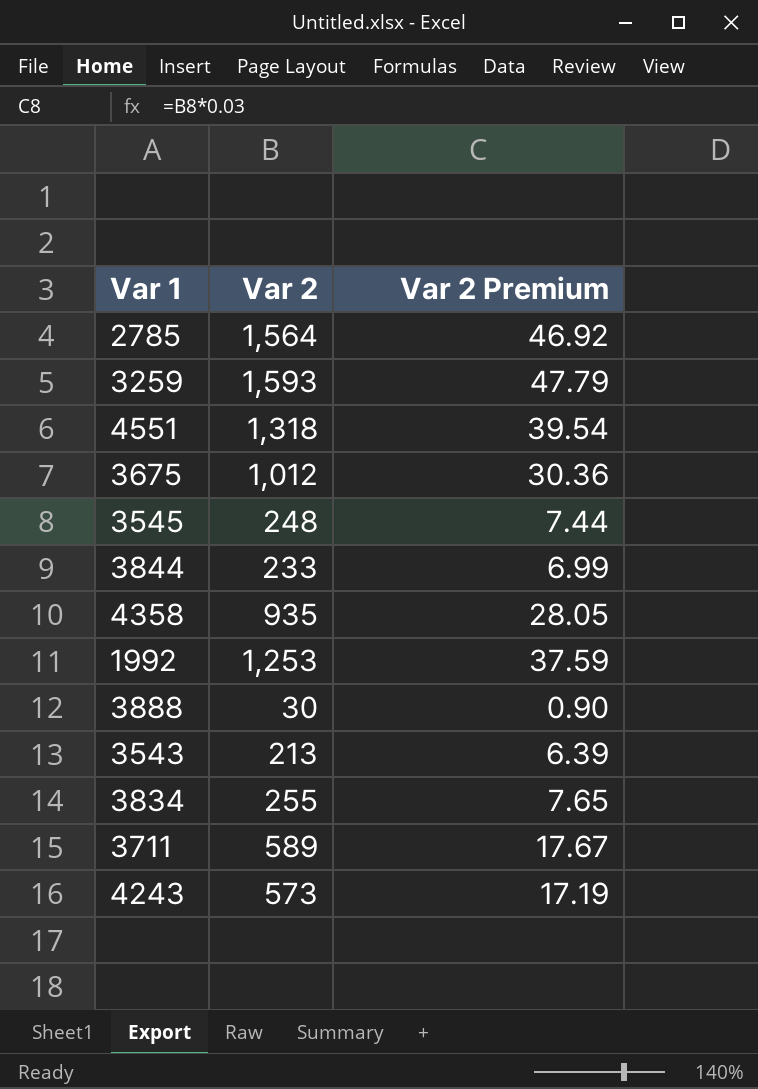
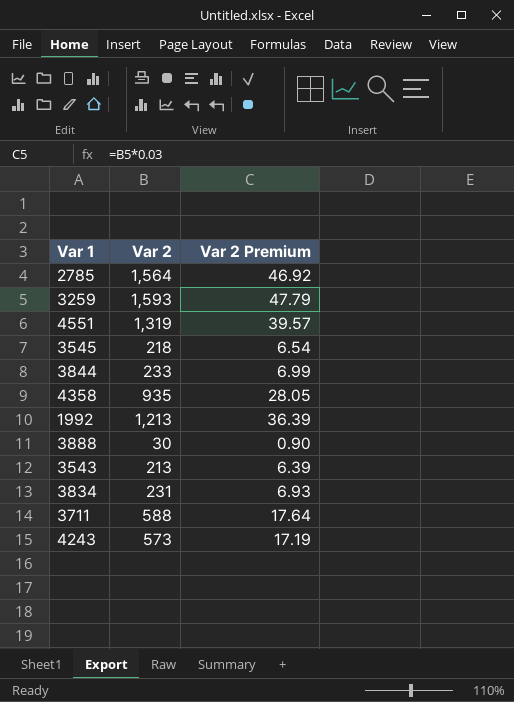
row 3675: 1,012 | 30.36 -> none
4551 | Var 2: 1,318 -> 1,319
4551 | Var 2 Premium: 39.54 -> 39.57
3545 | Var 2: 248 -> 218
3545 | Var 2 Premium: 7.44 -> 6.54
1992 | Var 2: 1,253 -> 1,213
1992 | Var 2 Premium: 37.59 -> 36.39
3834 | Var 2: 255 -> 231
3834 | Var 2 Premium: 7.65 -> 6.93
3711 | Var 2: 589 -> 588
3711 | Var 2 Premium: 17.67 -> 17.64

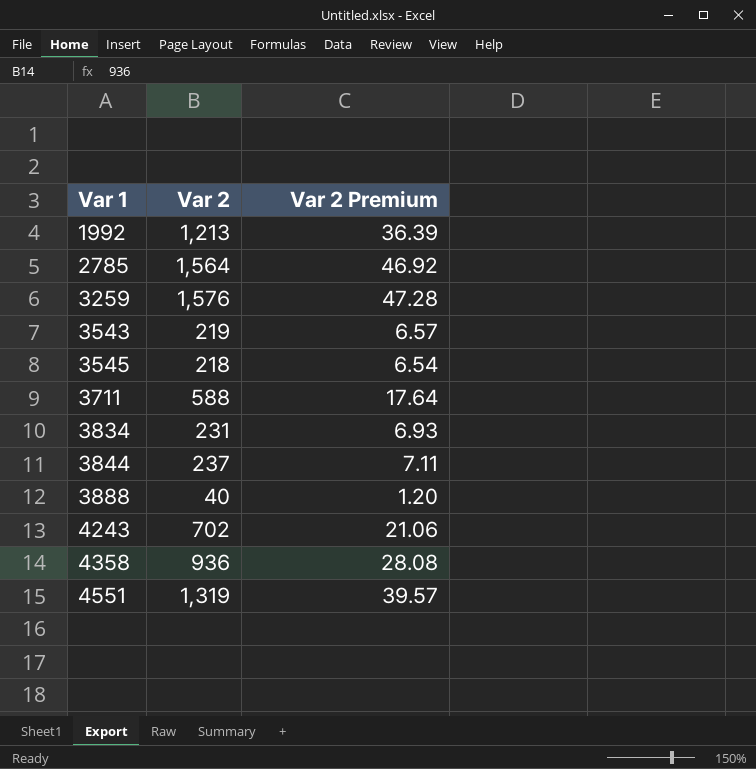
row order: none -> Var 1 ascending
3259 | Var 2: 1,593 -> 1,576
3259 | Var 2 Premium: 47.79 -> 47.28
3543 | Var 2: 213 -> 219
3543 | Var 2 Premium: 6.39 -> 6.57
3844 | Var 2: 233 -> 237
3844 | Var 2 Premium: 6.99 -> 7.11
3888 | Var 2: 30 -> 40
3888 | Var 2 Premium: 0.90 -> 1.20
4243 | Var 2: 573 -> 702
4243 | Var 2 Premium: 17.19 -> 21.06
4358 | Var 2: 935 -> 936
4358 | Var 2 Premium: 28.05 -> 28.08

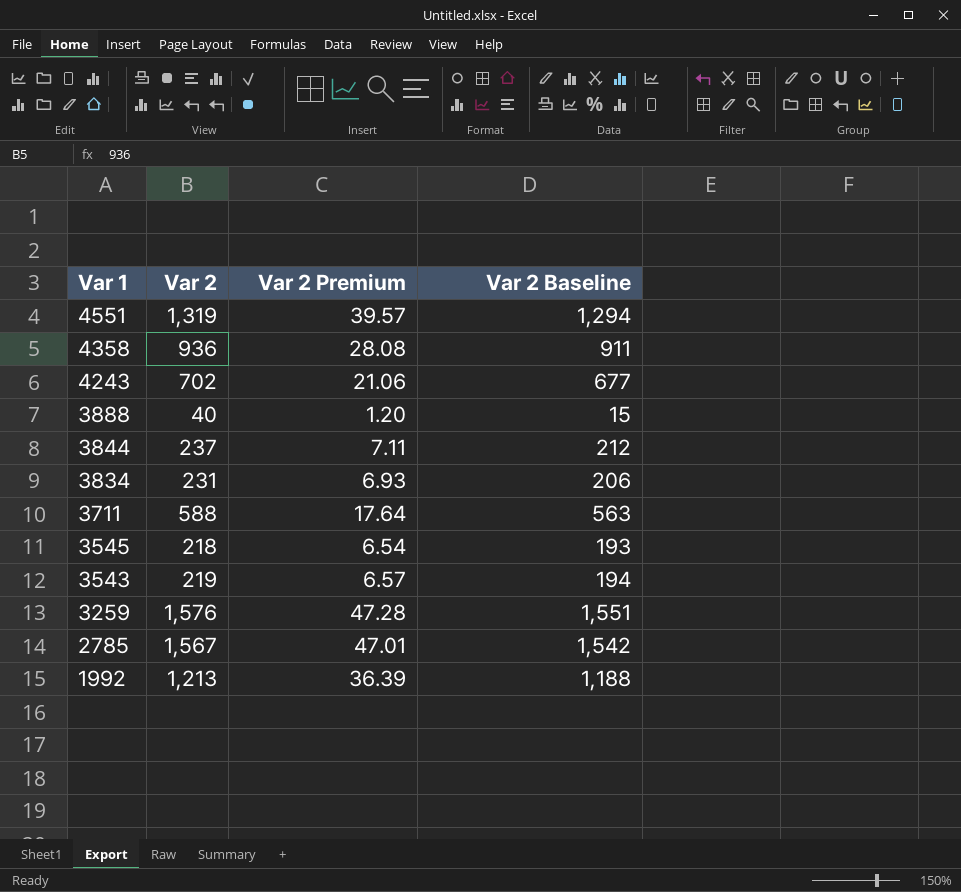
row order: Var 1 ascending -> Var 1 descending
column Var 2 Baseline | formula: none -> [Var 2] - 25
2785 | Var 2: 1,564 -> 1,567
2785 | Var 2 Premium: 46.92 -> 47.01

